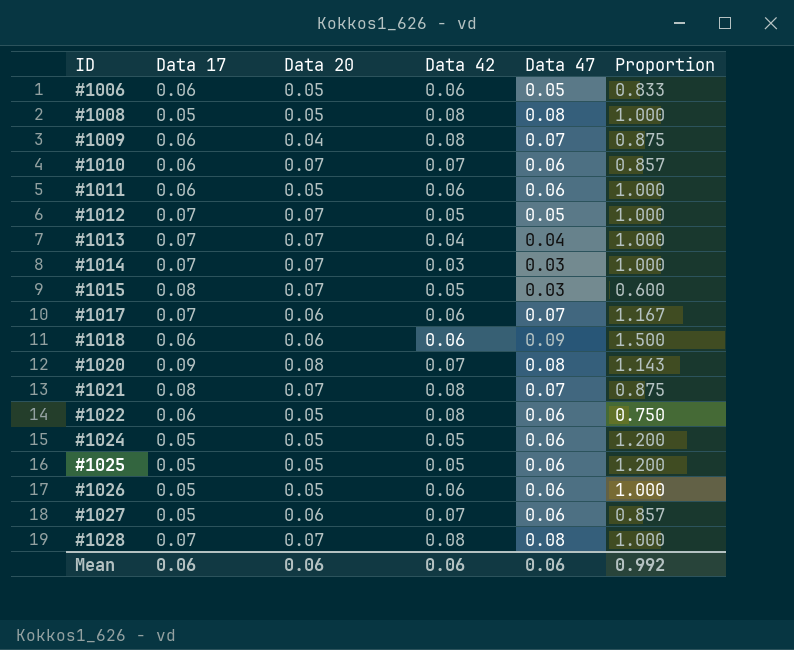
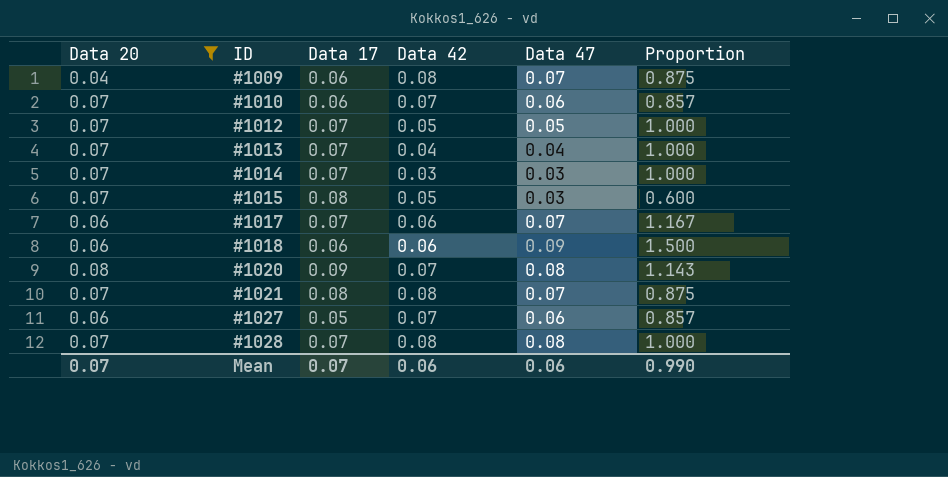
filter: none -> Data 20 != 0.05
column Data 20 | position: 3 -> 1
Mean | Data 20: 0.06 -> 0.07
Mean | Data 17: 0.06 -> 0.07
Mean | Proportion: 0.992 -> 0.990

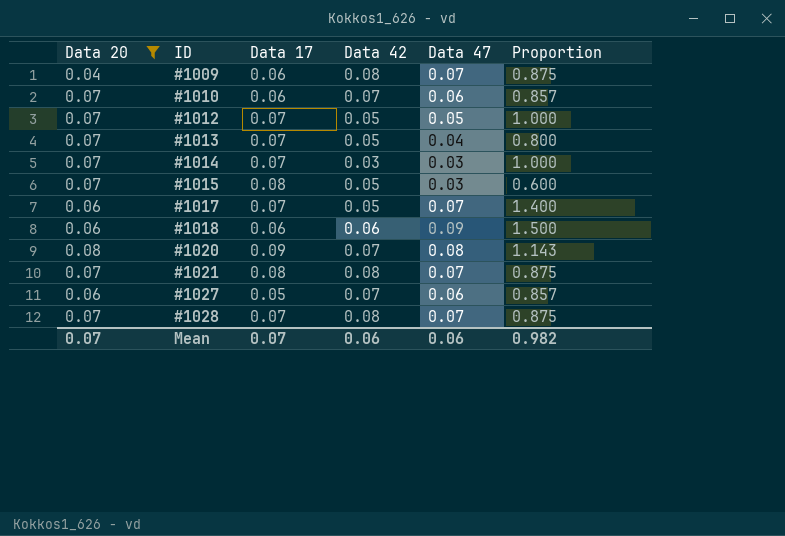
#1013 | Data 42: 0.04 -> 0.05
#1013 | Proportion: 1.000 -> 0.800
#1017 | Data 42: 0.06 -> 0.05
#1017 | Proportion: 1.167 -> 1.400
#1028 | Data 47: 0.08 -> 0.07
#1028 | Proportion: 1.000 -> 0.875
Mean | Proportion: 0.990 -> 0.982

